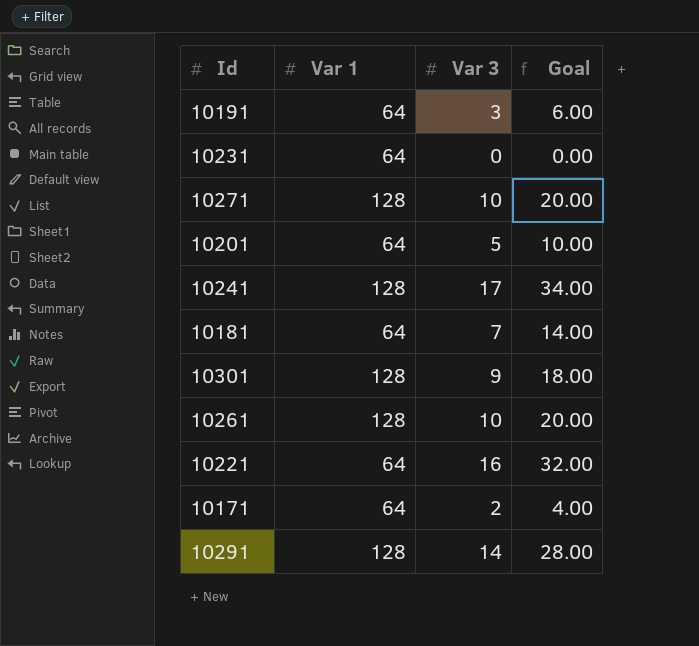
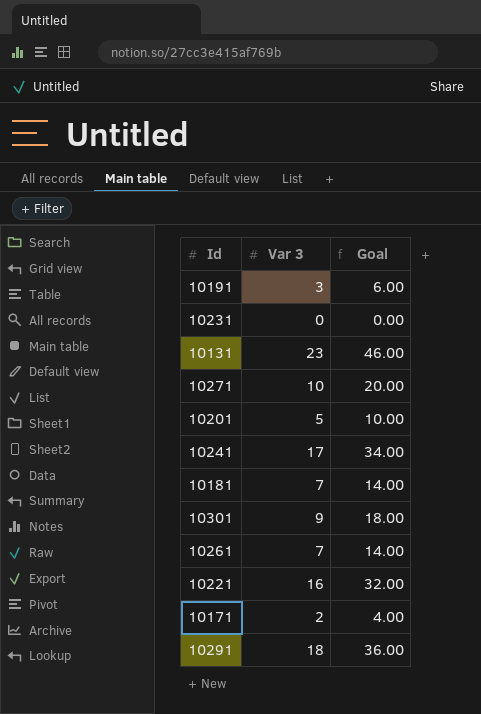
column Var 1 | position: 2 -> none
row 10131: none -> 23 | 46.00
10261 | Var 3: 10 -> 7
10261 | Goal: 20.00 -> 14.00
10291 | Var 3: 14 -> 18
10291 | Goal: 28.00 -> 36.00

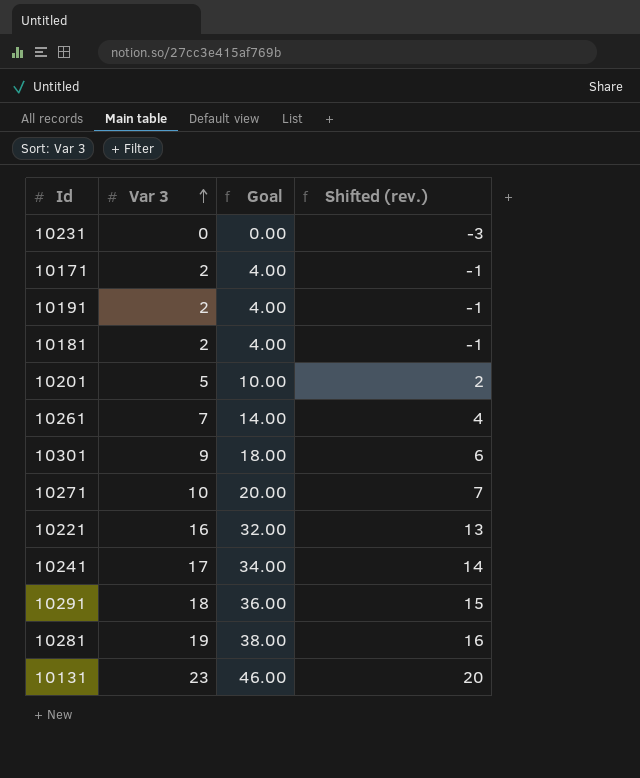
row order: none -> Var 3 ascending
column Shifted (rev.) | formula: none -> [Var 3] - 3
10191 | Var 3: 3 -> 2
10191 | Goal: 6.00 -> 4.00
10181 | Var 3: 7 -> 2
10181 | Goal: 14.00 -> 4.00
row 10281: none -> 19 | 38.00 | 16

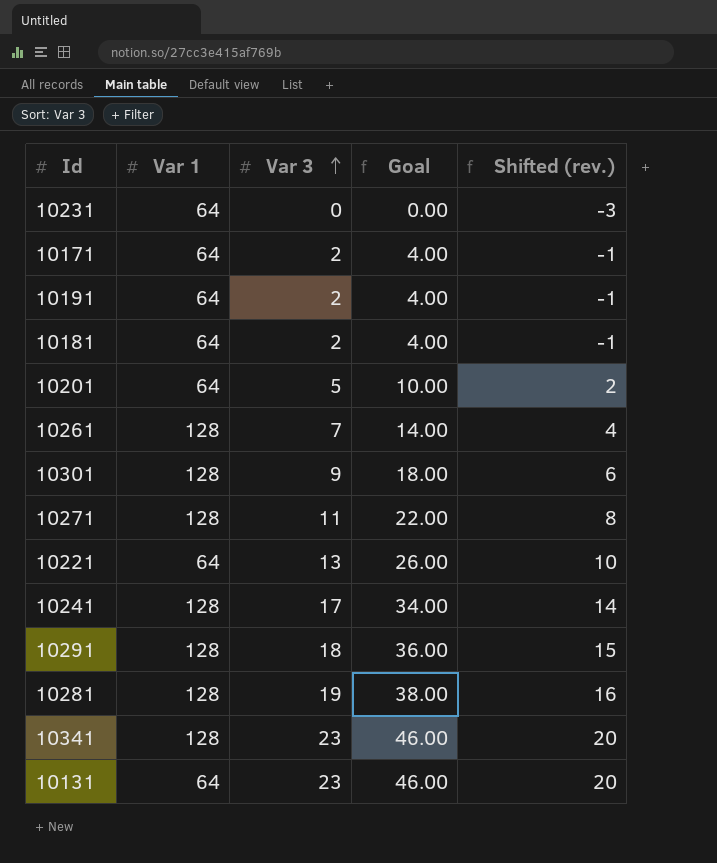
column Var 1 | position: none -> 2
10271 | Var 3: 10 -> 11
10271 | Goal: 20.00 -> 22.00
10271 | Shifted (rev.): 7 -> 8
10221 | Var 3: 16 -> 13
10221 | Goal: 32.00 -> 26.00
10221 | Shifted (rev.): 13 -> 10
row 10341: none -> 128 | 23 | 46.00 | 20

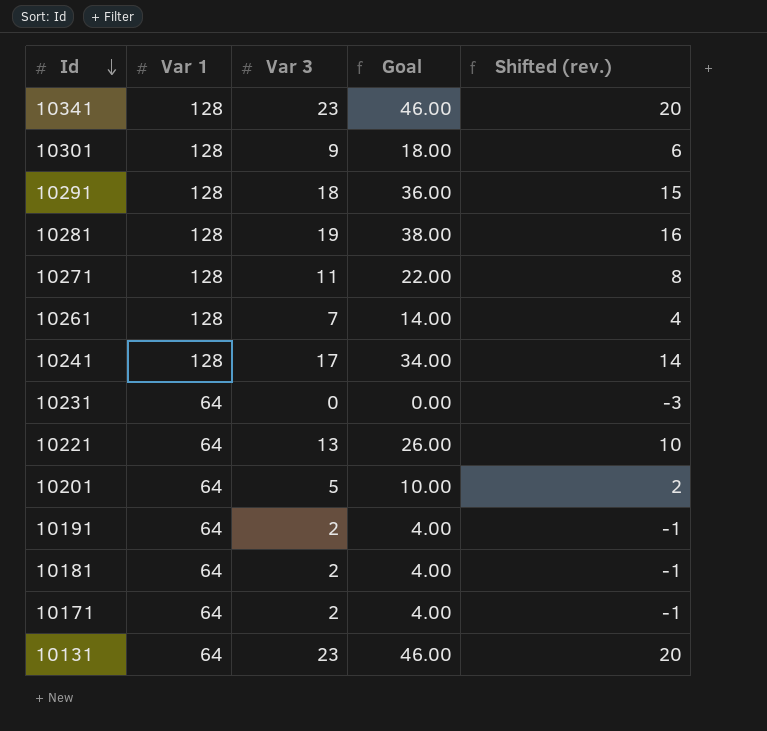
row order: Var 3 ascending -> Id descending

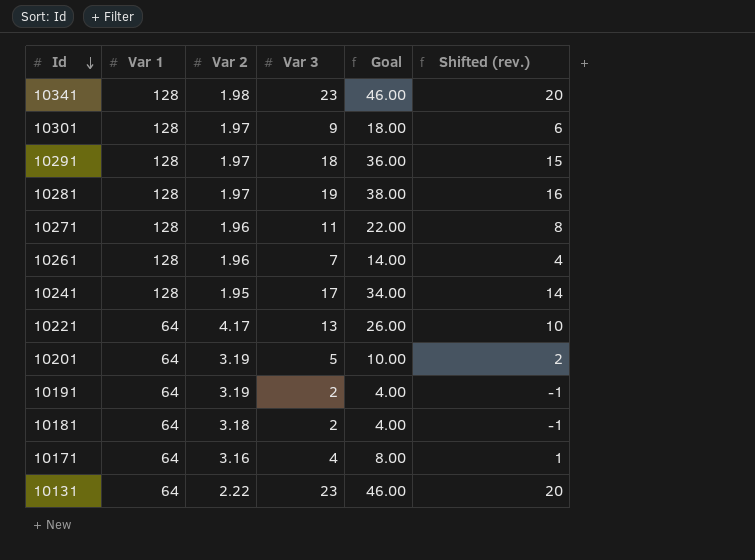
column Var 2 | position: none -> 3
row 10231: 64 | 0 | 0.00 | -3 -> none
10171 | Var 3: 2 -> 4
10171 | Goal: 4.00 -> 8.00
10171 | Shifted (rev.): -1 -> 1

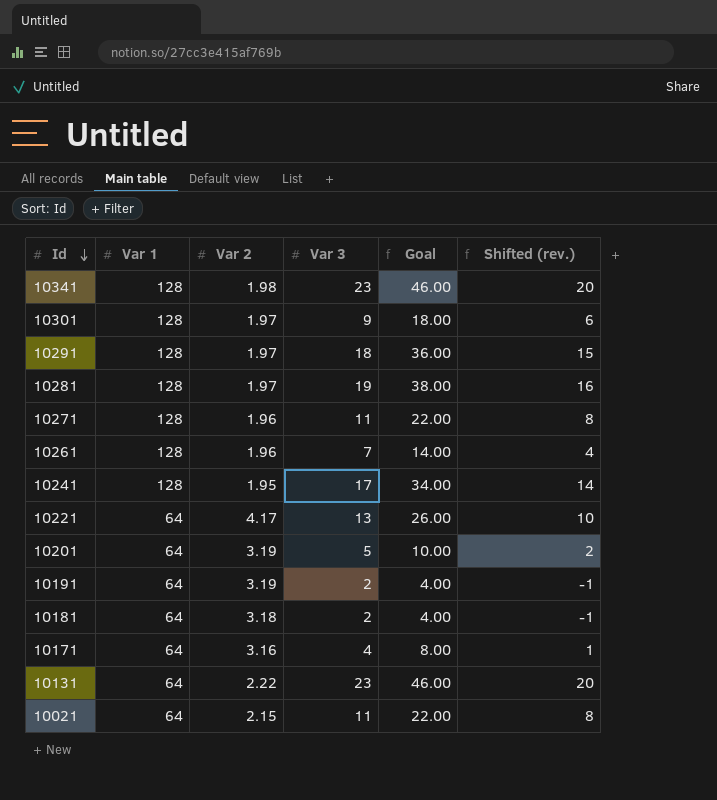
row 10021: none -> 64 | 2.15 | 11 | 22.00 | 8

